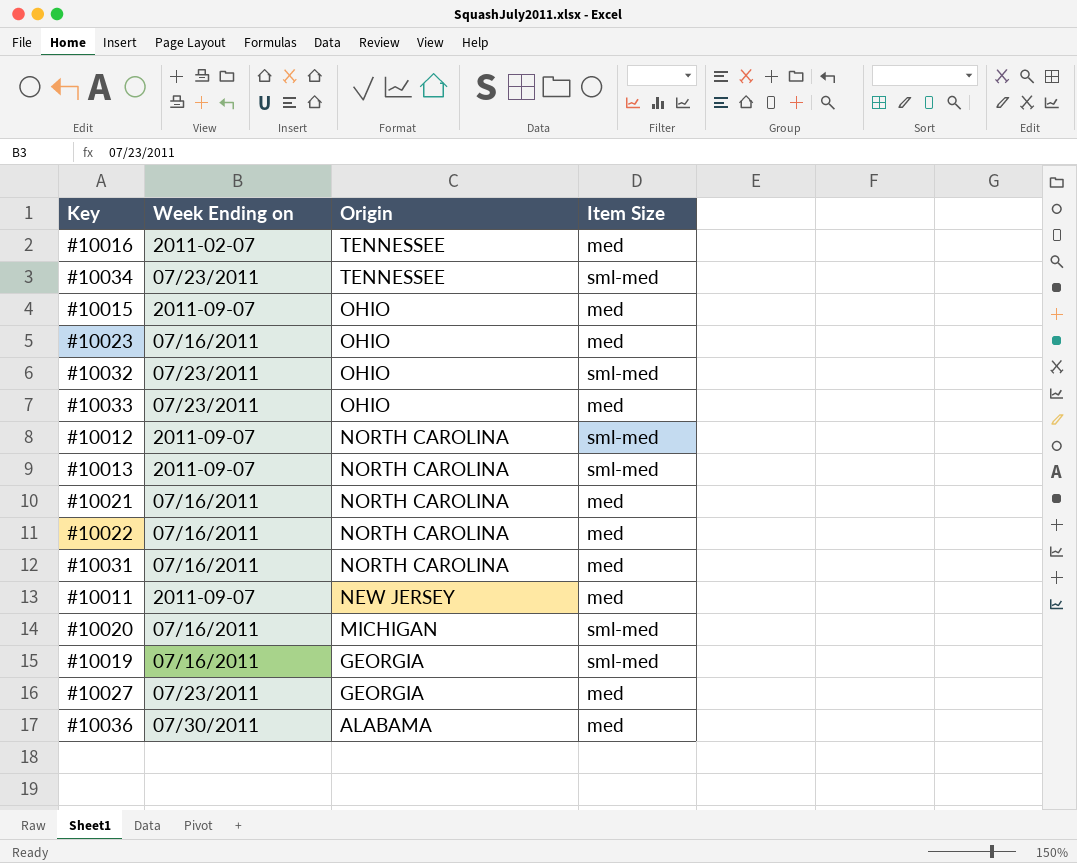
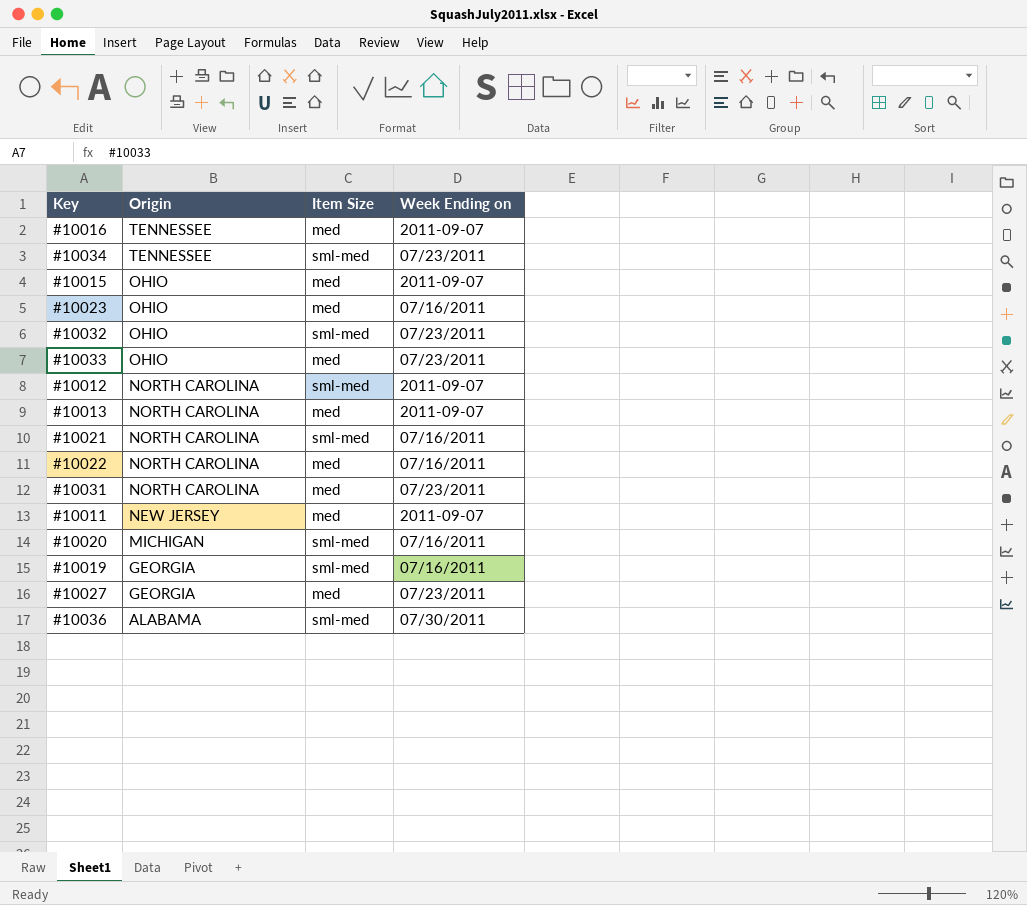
column Week Ending on | position: 2 -> 4
#10016 | Week Ending on: 2011-02-07 -> 2011-09-07
#10013 | Item Size: sml-med -> med
#10021 | Item Size: med -> sml-med
#10031 | Week Ending on: 07/16/2011 -> 07/23/2011
#10036 | Item Size: med -> sml-med

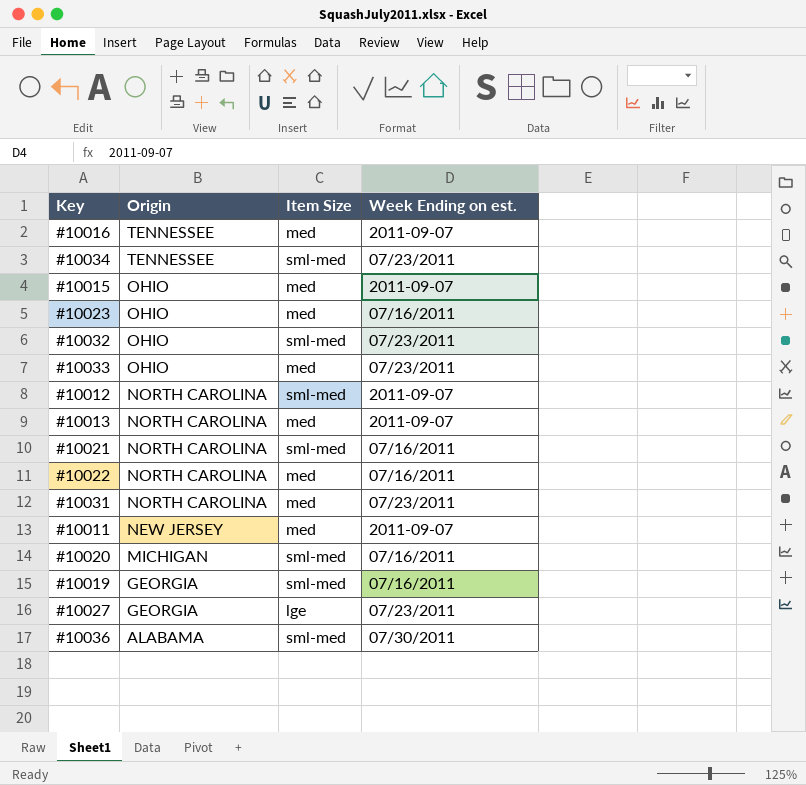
column name: Week Ending on -> Week Ending on est.
#10027 | Item Size: med -> lge

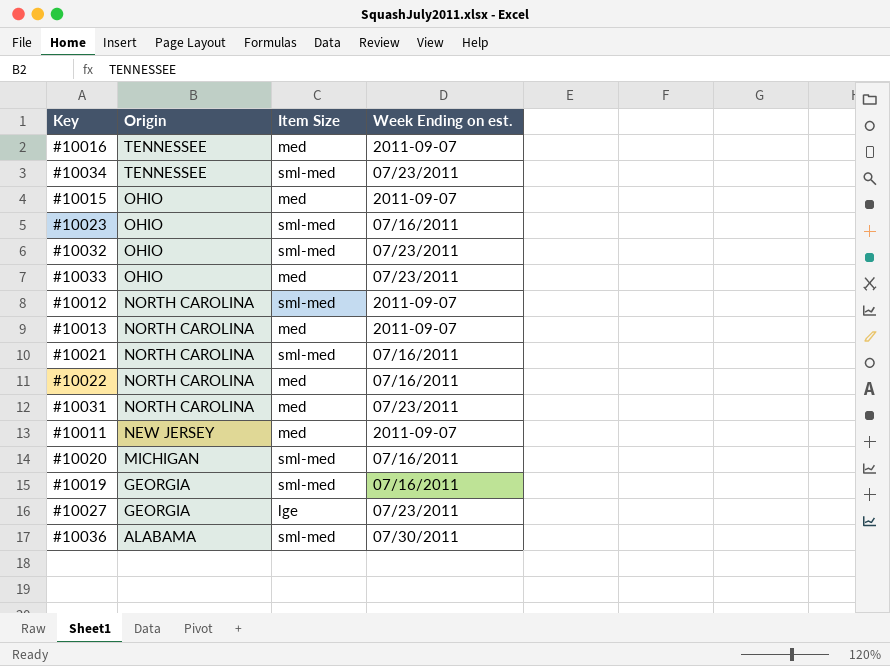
#10023 | Item Size: med -> sml-med

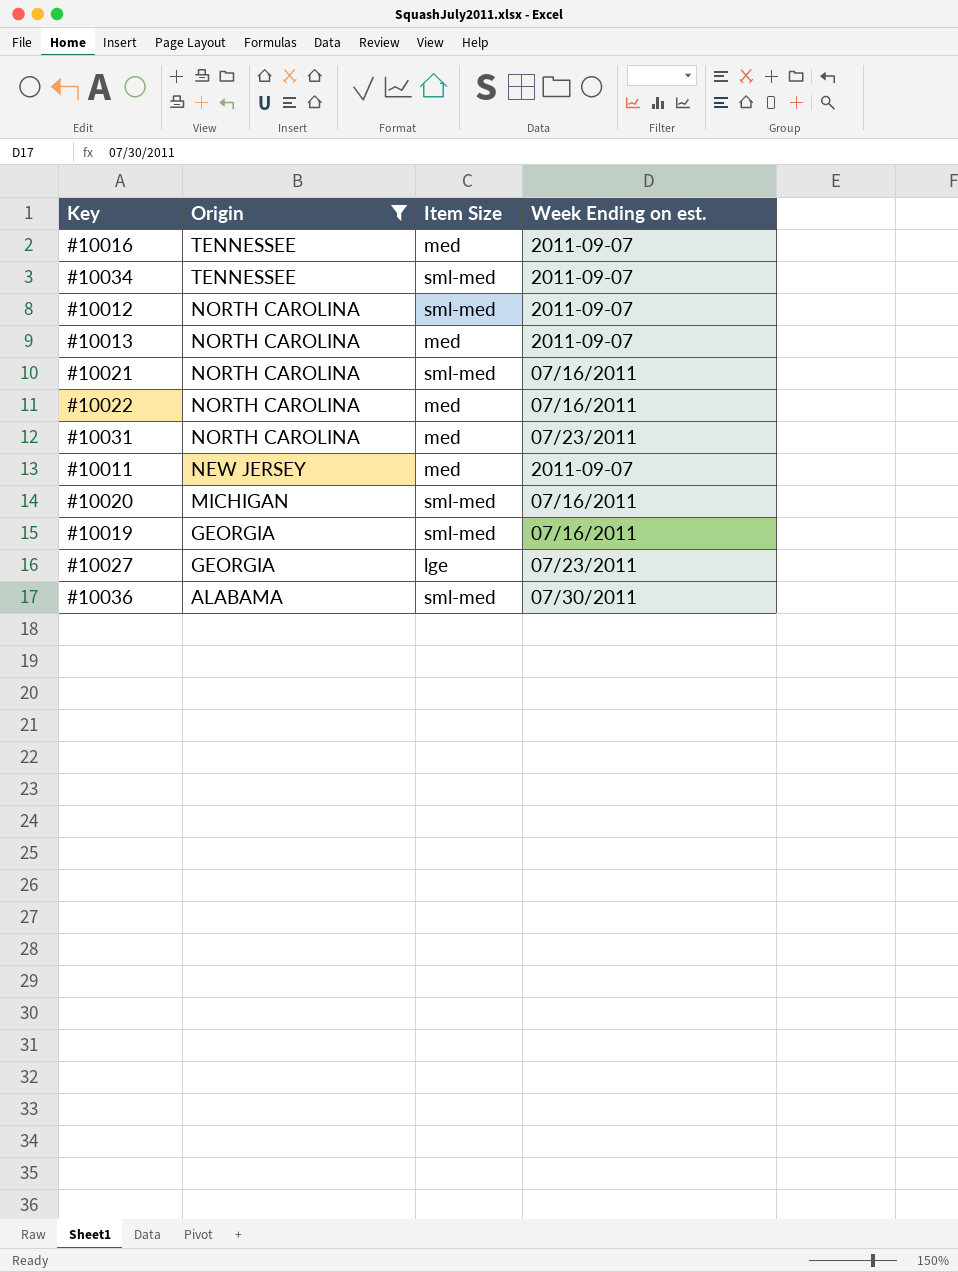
filter: none -> Origin != OHIO
#10034 | Week Ending on est.: 07/23/2011 -> 2011-09-07

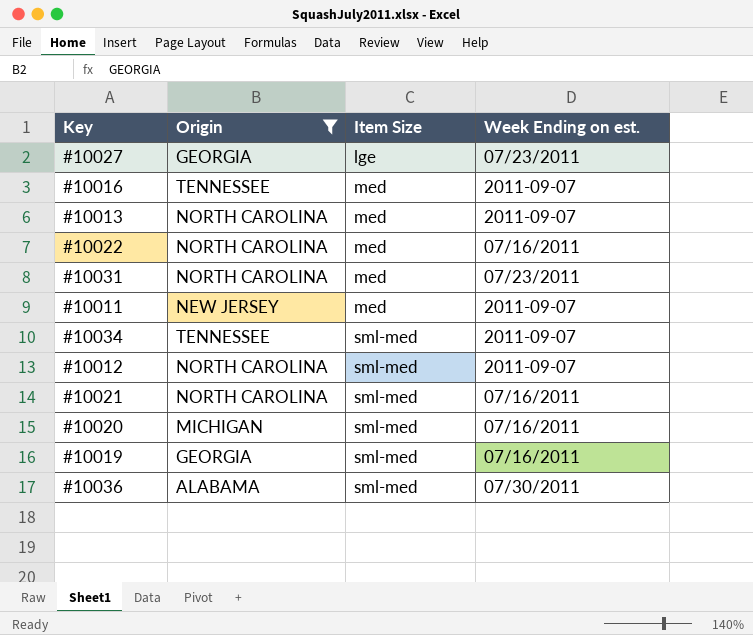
row order: Origin descending -> Item Size ascending

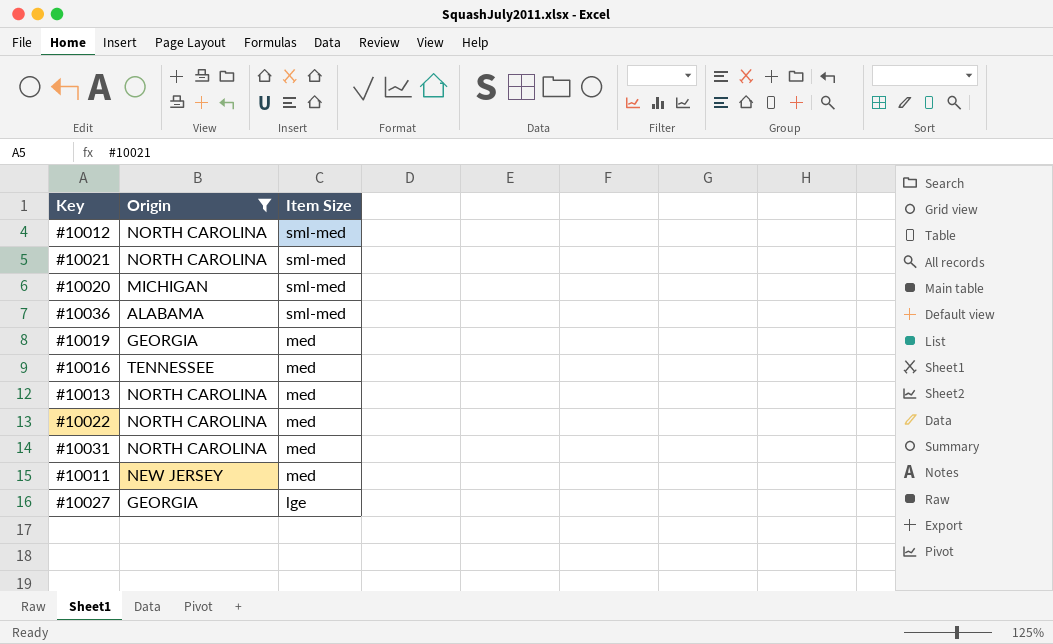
row order: Item Size ascending -> Item Size descending
column Week Ending on est. | position: 4 -> none
row #10034: TENNESSEE | sml-med | 2011-09-07 -> none
#10019 | Item Size: sml-med -> med

